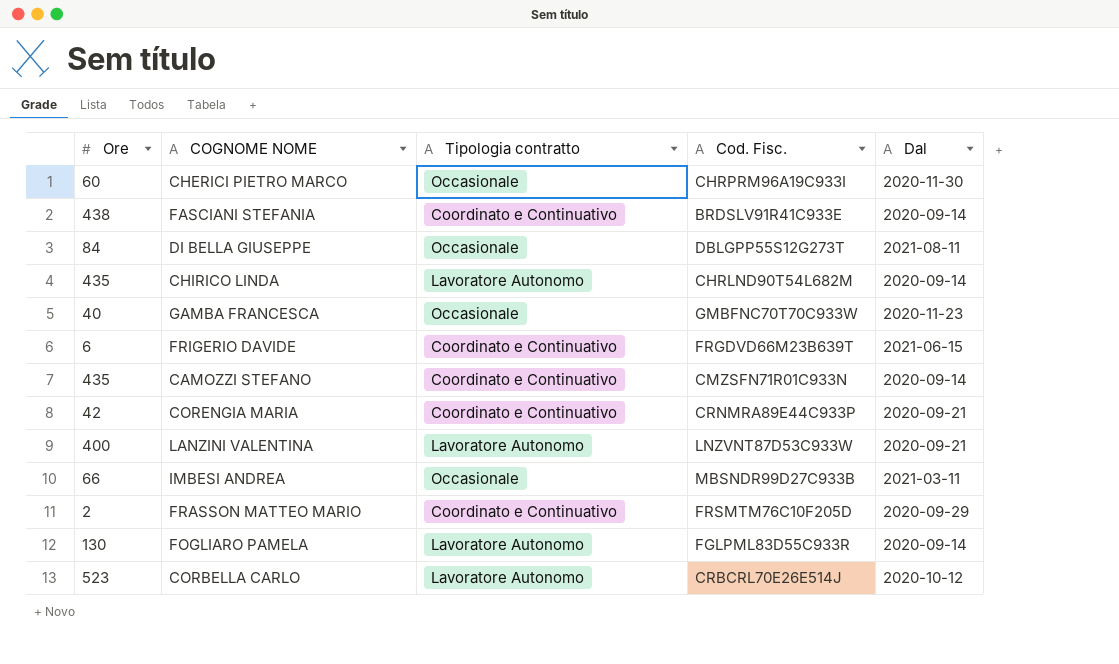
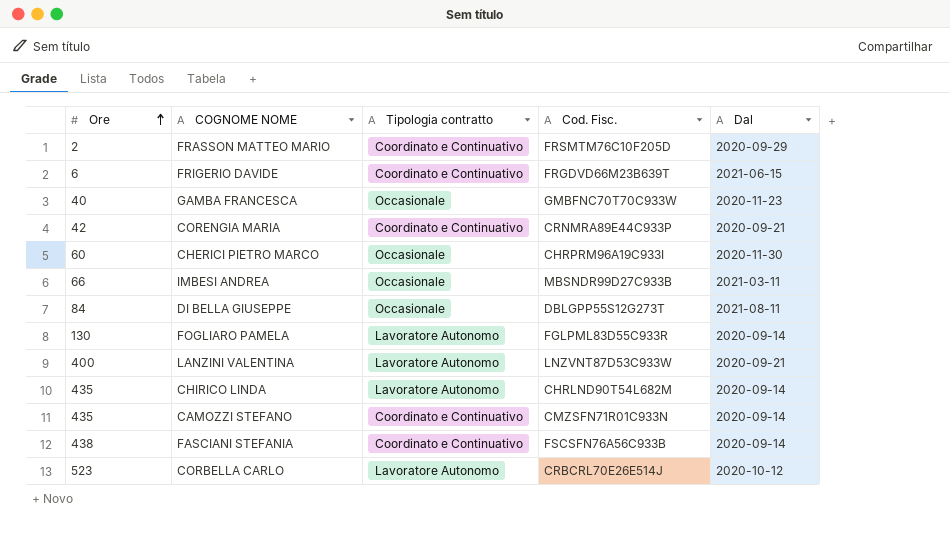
row order: none -> Ore ascending
FASCIANI STEFANIA | Cod. Fisc.: BRDSLV91R41C933E -> FSCSFN76A56C933B

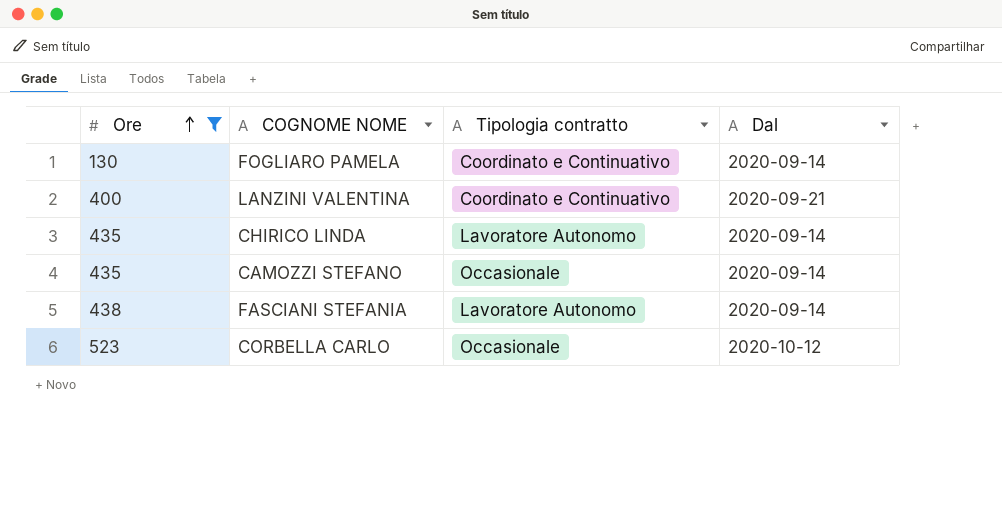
filter: none -> Ore >= 130
column Cod. Fisc. | position: 4 -> none
FOGLIARO PAMELA | Tipologia contratto: Lavoratore Autonomo -> Coordinato e Continuativo
LANZINI VALENTINA | Tipologia contratto: Lavoratore Autonomo -> Coordinato e Continuativo
CAMOZZI STEFANO | Tipologia contratto: Coordinato e Continuativo -> Occasionale
FASCIANI STEFANIA | Tipologia contratto: Coordinato e Continuativo -> Lavoratore Autonomo
CORBELLA CARLO | Tipologia contratto: Lavoratore Autonomo -> Occasionale

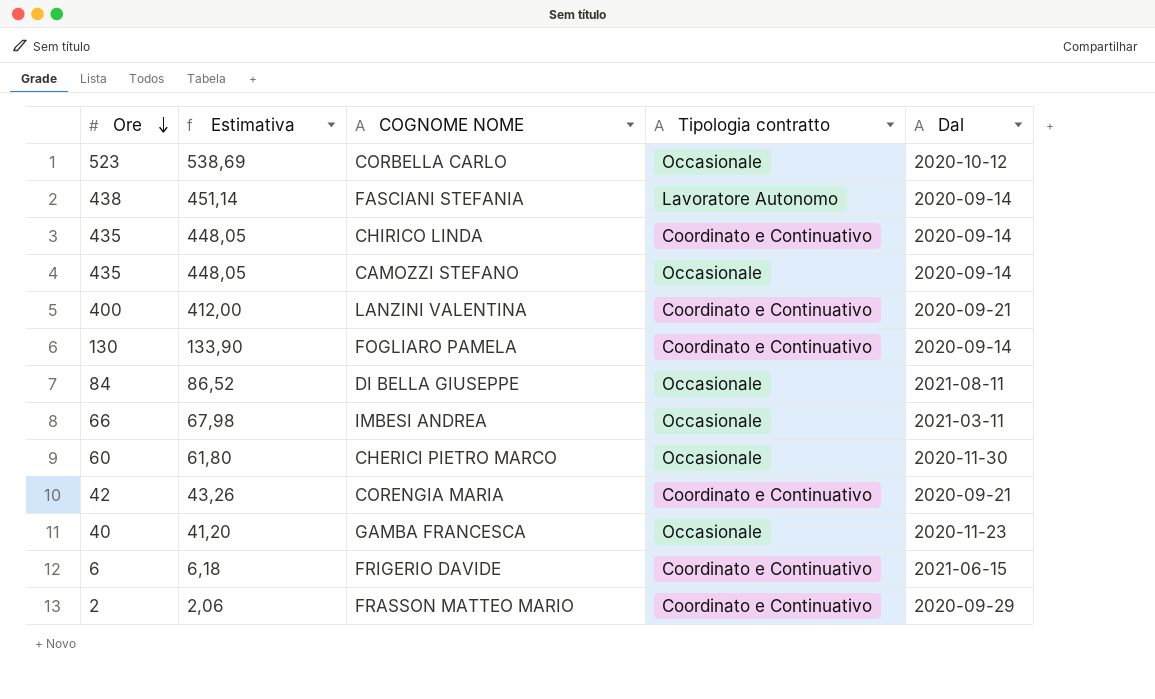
filter: Ore >= 130 -> none
row order: Ore ascending -> Ore descending
column Estimativa | formula: none -> [Ore] * 1,03
CHIRICO LINDA | Tipologia contratto: Lavoratore Autonomo -> Coordinato e Continuativo

